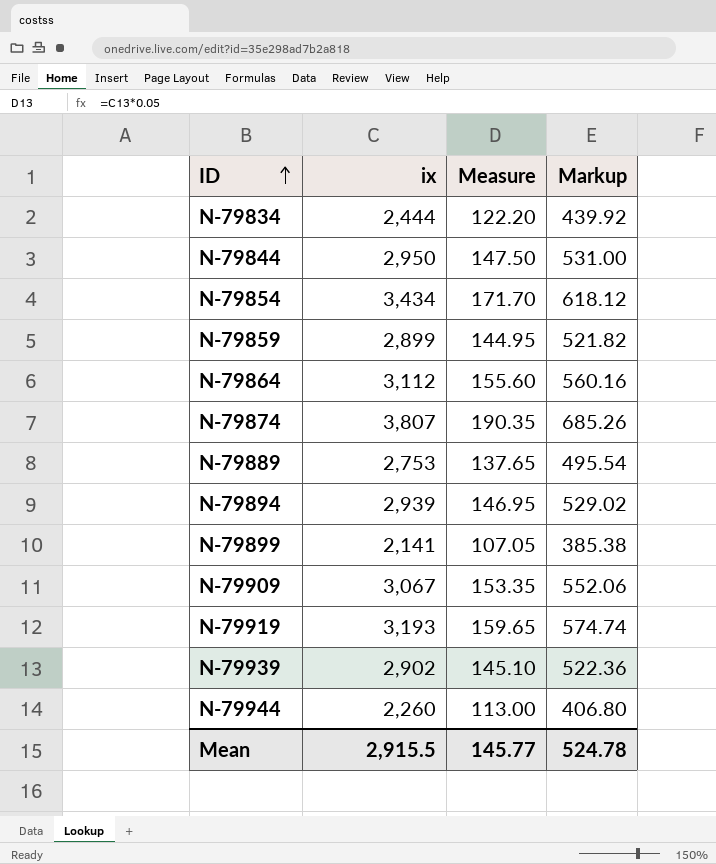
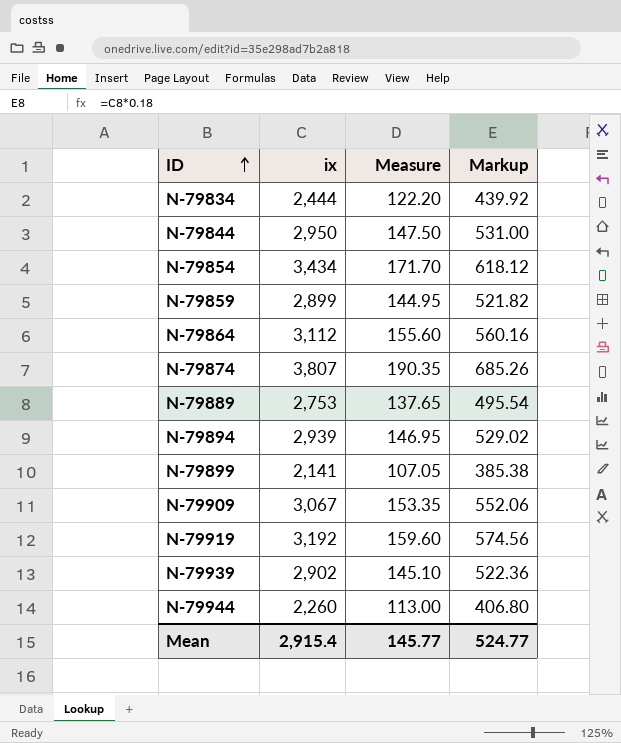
N-79919 | ix: 3,193 -> 3,192
N-79919 | Measure: 159.65 -> 159.60
N-79919 | Markup: 574.74 -> 574.56
Mean | ix: 2,915.5 -> 2,915.4
Mean | Markup: 524.78 -> 524.77

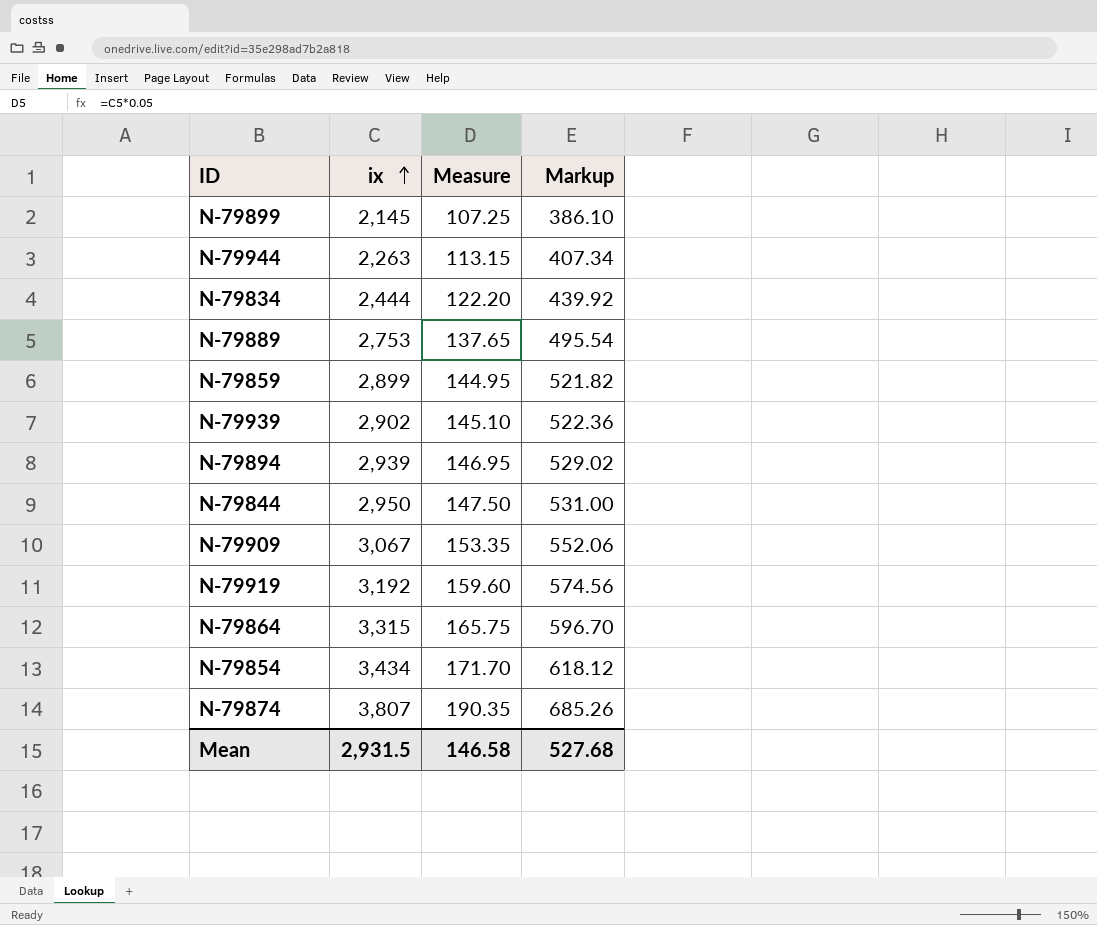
row order: ID ascending -> ix ascending
N-79899 | ix: 2,141 -> 2,145
N-79899 | Measure: 107.05 -> 107.25
N-79899 | Markup: 385.38 -> 386.10
N-79944 | ix: 2,260 -> 2,263
N-79944 | Measure: 113.00 -> 113.15
N-79944 | Markup: 406.80 -> 407.34
N-79864 | ix: 3,112 -> 3,315
N-79864 | Measure: 155.60 -> 165.75
N-79864 | Markup: 560.16 -> 596.70
Mean | ix: 2,915.4 -> 2,931.5
Mean | Measure: 145.77 -> 146.58
Mean | Markup: 524.77 -> 527.68

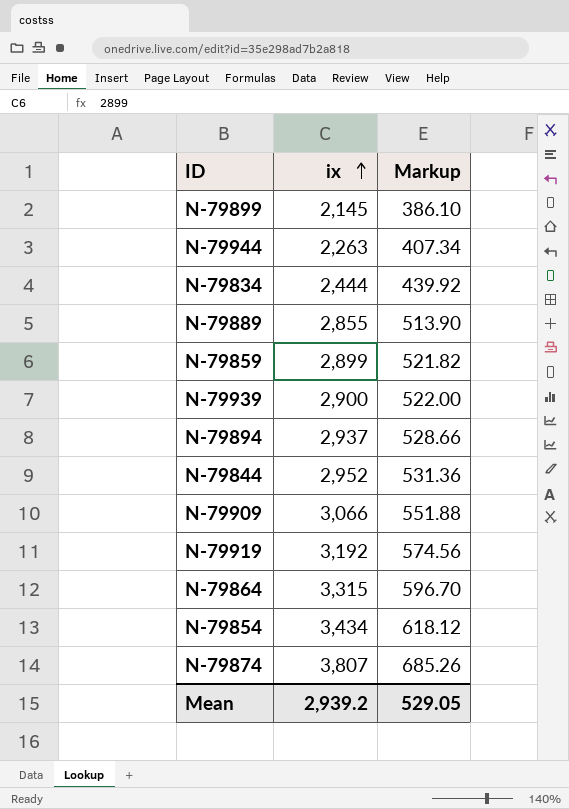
column Measure | formula: [ix] * 0.05 -> none
N-79889 | ix: 2,753 -> 2,855
N-79889 | Markup: 495.54 -> 513.90
N-79939 | ix: 2,902 -> 2,900
N-79939 | Markup: 522.36 -> 522.00
N-79894 | ix: 2,939 -> 2,937
N-79894 | Markup: 529.02 -> 528.66
N-79844 | ix: 2,950 -> 2,952
N-79844 | Markup: 531.00 -> 531.36
N-79909 | ix: 3,067 -> 3,066
N-79909 | Markup: 552.06 -> 551.88
Mean | ix: 2,931.5 -> 2,939.2
Mean | Markup: 527.68 -> 529.05

